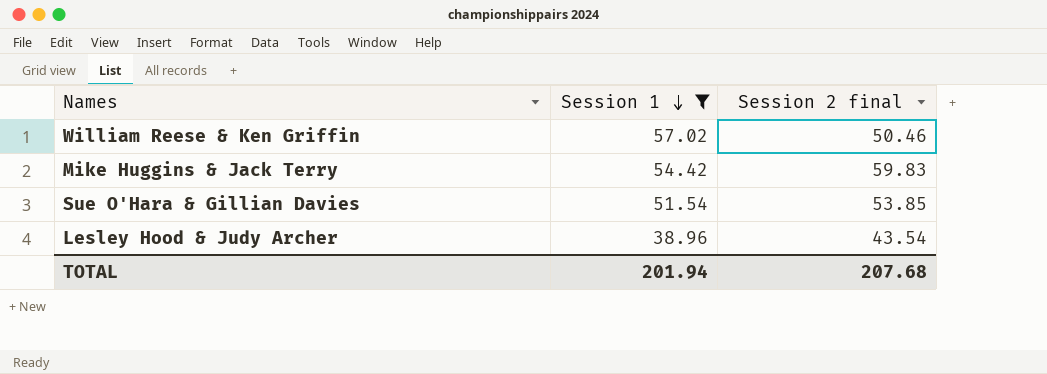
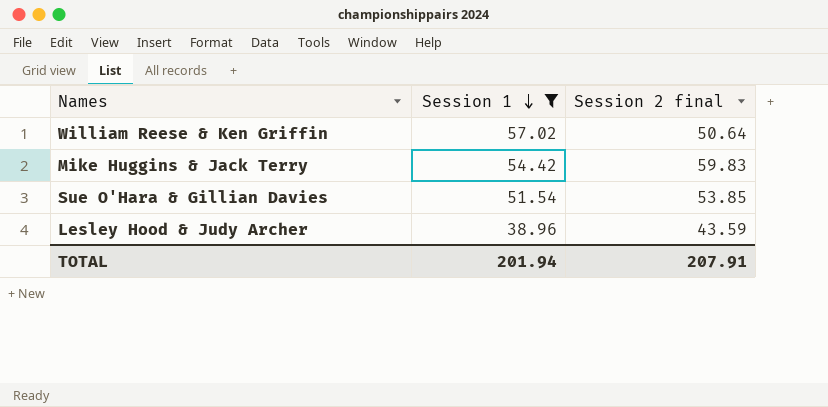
William Reese & Ken Griffin | Session 2 final: 50.46 -> 50.64
Lesley Hood & Judy Archer | Session 2 final: 43.54 -> 43.59
TOTAL | Session 2 final: 207.68 -> 207.91

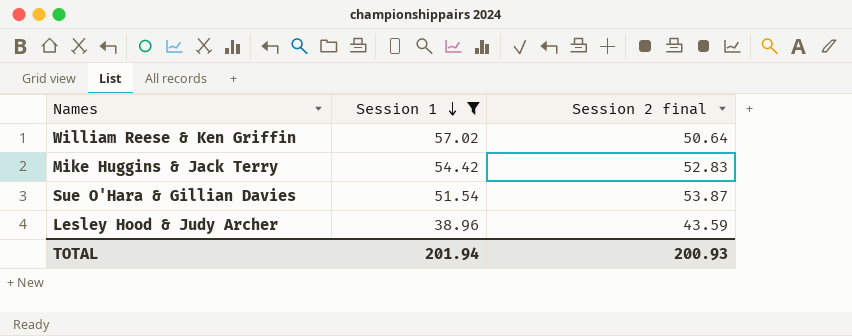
Mike Huggins & Jack Terry | Session 2 final: 59.83 -> 52.83
Sue O'Hara & Gillian Davies | Session 2 final: 53.85 -> 53.87
TOTAL | Session 2 final: 207.91 -> 200.93

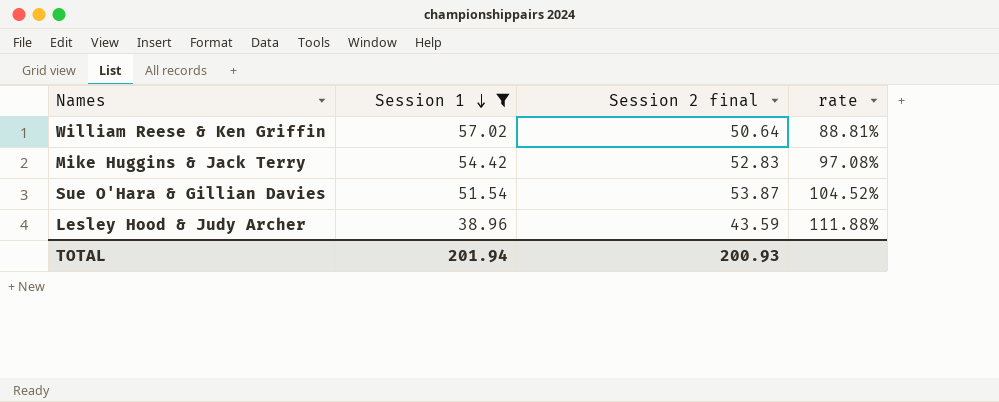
column rate | formula: none -> [Session 2 final] / [Session 1]

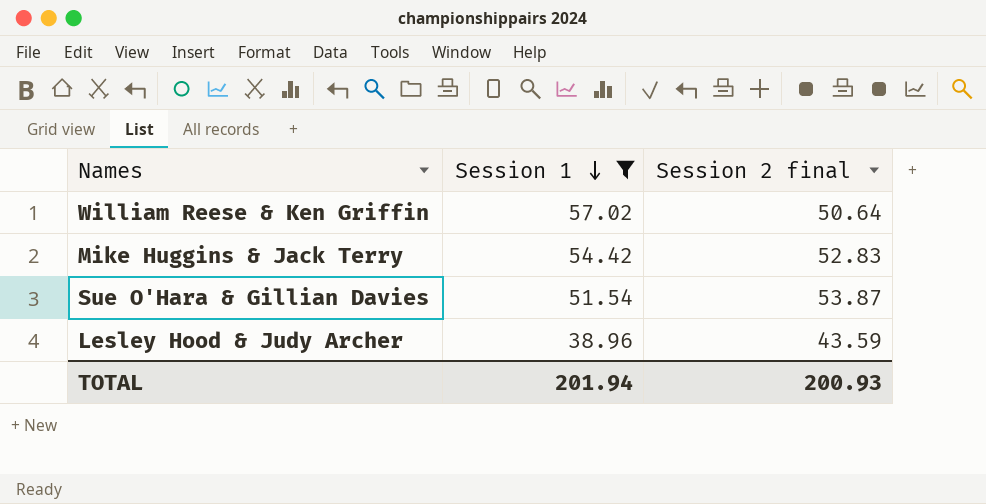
column rate | formula: [Session 2 final] / [Session 1] -> none

